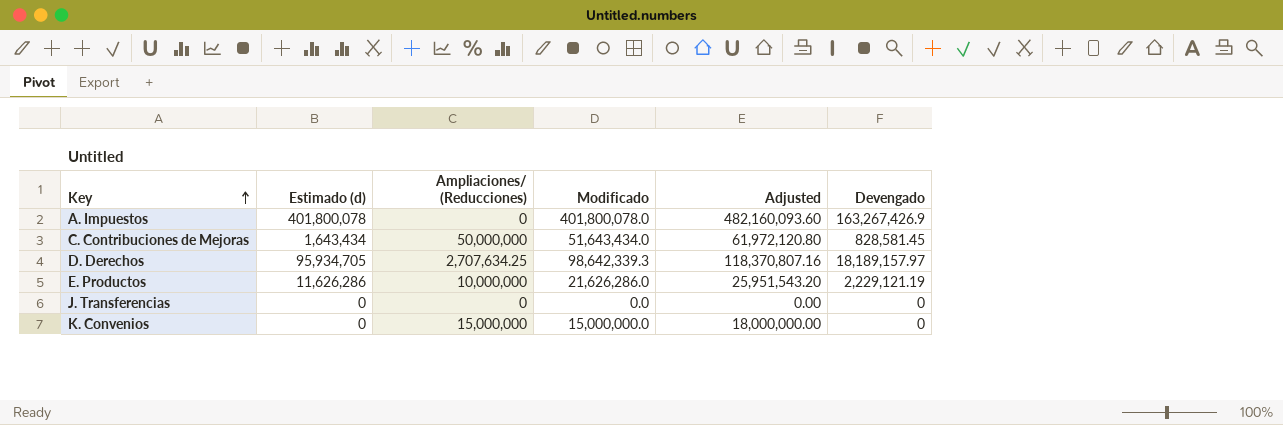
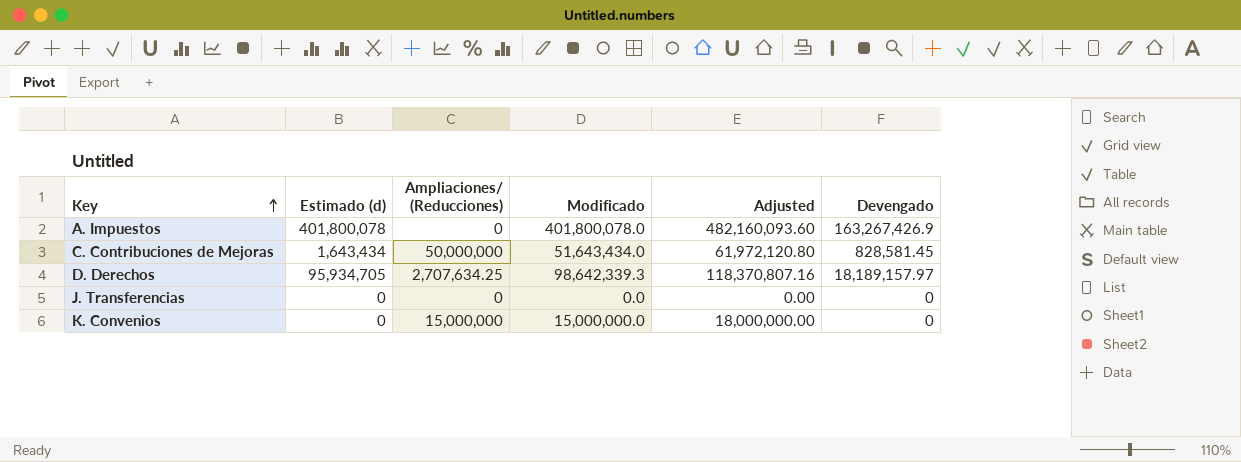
row E. Productos: 11,626,286 | 10,000,000 | 21,626,286.0 | 25,951,543.20 | 2,229,121.19 -> none

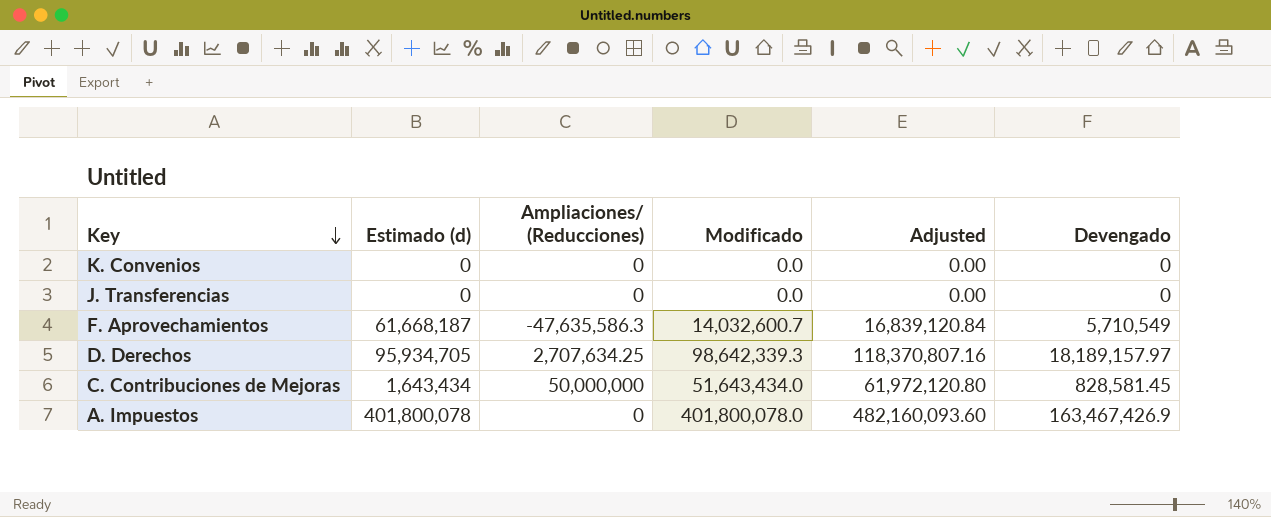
row order: Key ascending -> Key descending
K. Convenios | Ampliaciones/ (Reducciones): 15,000,000 -> 0
K. Convenios | Modificado: 15,000,000.0 -> 0.0
K. Convenios | Adjusted: 18,000,000.00 -> 0.00
row F. Aprovechamientos: none -> 61,668,187 | -47,635,586.3 | 14,032,600.7 | 16,839,120.84 | 5,710,549
A. Impuestos | Devengado: 163,267,426.9 -> 163,467,426.9

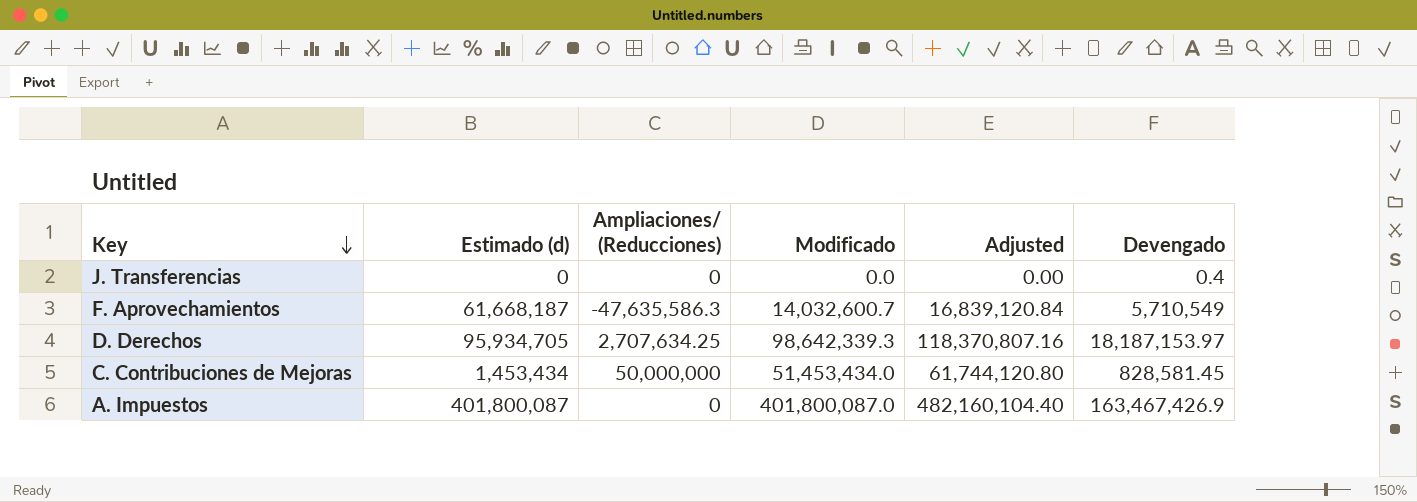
row K. Convenios: 0 | 0 | 0.0 | 0.00 | 0 -> none
J. Transferencias | Devengado: 0 -> 0.4
D. Derechos | Devengado: 18,189,157.97 -> 18,187,153.97
C. Contribuciones de Mejoras | Estimado (d): 1,643,434 -> 1,453,434
C. Contribuciones de Mejoras | Modificado: 51,643,434.0 -> 51,453,434.0
C. Contribuciones de Mejoras | Adjusted: 61,972,120.80 -> 61,744,120.80
A. Impuestos | Estimado (d): 401,800,078 -> 401,800,087
A. Impuestos | Modificado: 401,800,078.0 -> 401,800,087.0
A. Impuestos | Adjusted: 482,160,093.60 -> 482,160,104.40

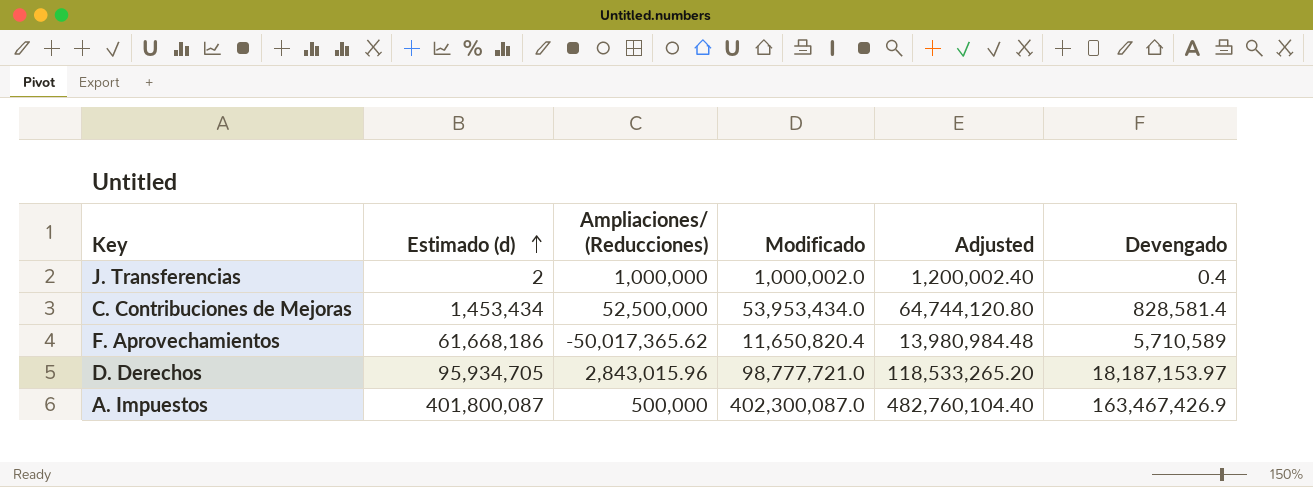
row order: Key descending -> Estimado (d) ascending
J. Transferencias | Estimado (d): 0 -> 2
J. Transferencias | Ampliaciones/ (Reducciones): 0 -> 1,000,000
J. Transferencias | Modificado: 0.0 -> 1,000,002.0
J. Transferencias | Adjusted: 0.00 -> 1,200,002.40
C. Contribuciones de Mejoras | Ampliaciones/ (Reducciones): 50,000,000 -> 52,500,000
C. Contribuciones de Mejoras | Modificado: 51,453,434.0 -> 53,953,434.0
C. Contribuciones de Mejoras | Adjusted: 61,744,120.80 -> 64,744,120.80
C. Contribuciones de Mejoras | Devengado: 828,581.45 -> 828,581.4
F. Aprovechamientos | Estimado (d): 61,668,187 -> 61,668,186
F. Aprovechamientos | Ampliaciones/ (Reducciones): -47,635,586.3 -> -50,017,365.62
F. Aprovechamientos | Modificado: 14,032,600.7 -> 11,650,820.4
F. Aprovechamientos | Adjusted: 16,839,120.84 -> 13,980,984.48
F. Aprovechamientos | Devengado: 5,710,549 -> 5,710,589
D. Derechos | Ampliaciones/ (Reducciones): 2,707,634.25 -> 2,843,015.96
D. Derechos | Modificado: 98,642,339.3 -> 98,777,721.0
D. Derechos | Adjusted: 118,370,807.16 -> 118,533,265.20
A. Impuestos | Ampliaciones/ (Reducciones): 0 -> 500,000
A. Impuestos | Modificado: 401,800,087.0 -> 402,300,087.0
A. Impuestos | Adjusted: 482,160,104.40 -> 482,760,104.40

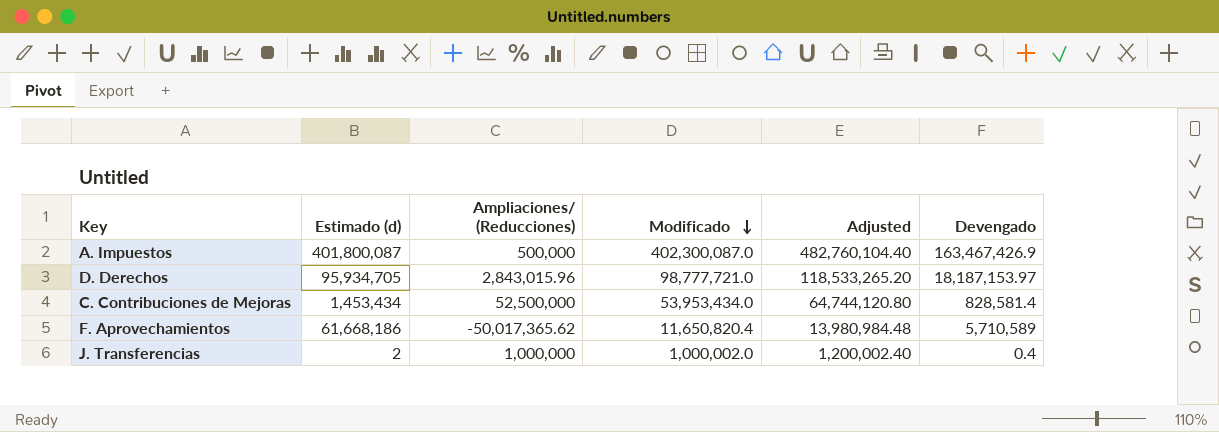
row order: Estimado (d) ascending -> Modificado descending

